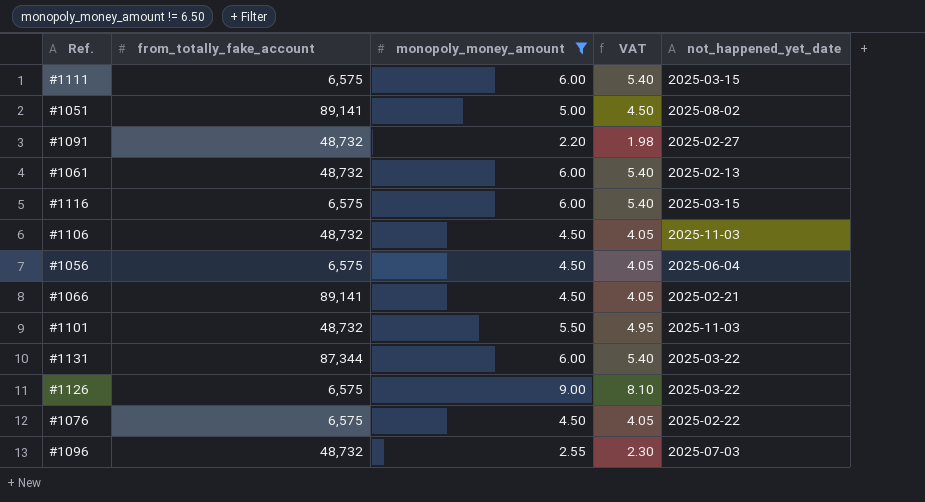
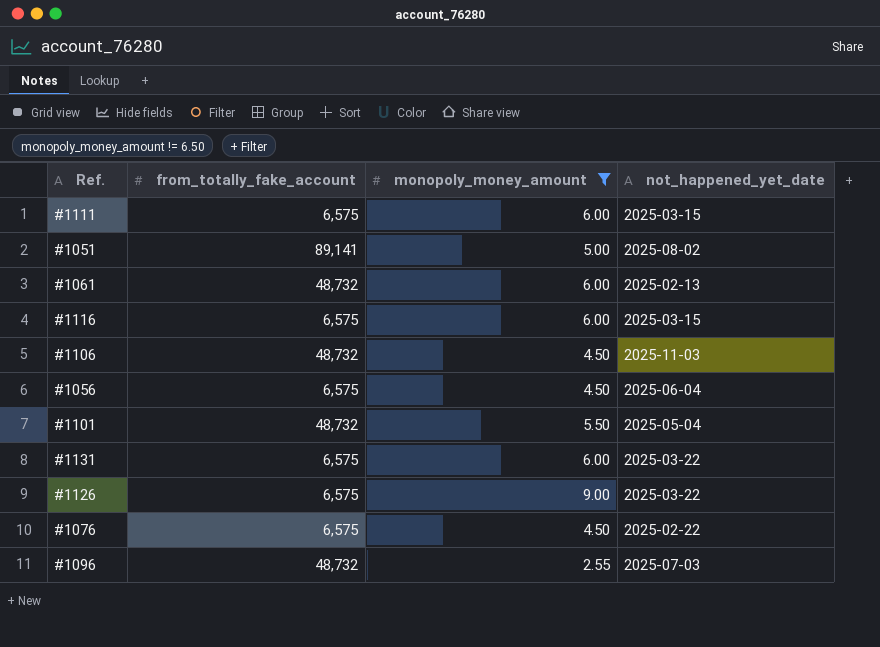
column VAT | formula: [monopoly_money_amount] * 0.9 -> none
row #1091: 48,732 | 2.20 | 1.98 | 2025-02-27 -> none
row #1066: 89,141 | 4.50 | 4.05 | 2025-02-21 -> none
#1101 | not_happened_yet_date: 2025-11-03 -> 2025-05-04
#1131 | from_totally_fake_account: 87,344 -> 6,575

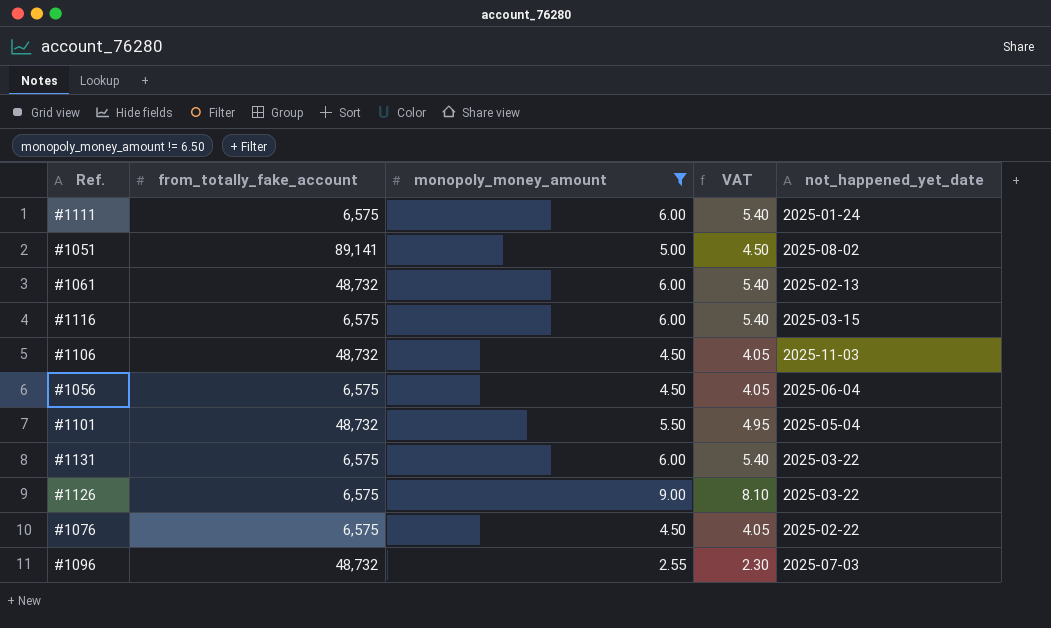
column VAT | formula: none -> [monopoly_money_amount] * 0.9
#1111 | not_happened_yet_date: 2025-03-15 -> 2025-01-24

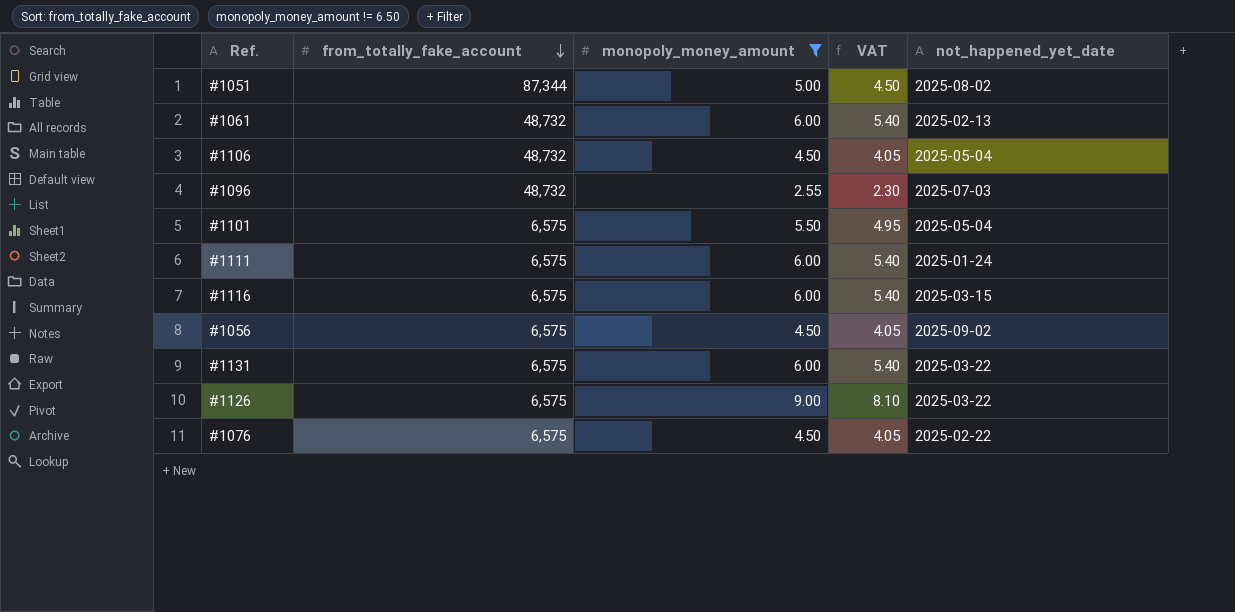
row order: none -> from_totally_fake_account descending
#1051 | from_totally_fake_account: 89,141 -> 87,344
#1106 | not_happened_yet_date: 2025-11-03 -> 2025-05-04
#1101 | from_totally_fake_account: 48,732 -> 6,575
#1056 | not_happened_yet_date: 2025-06-04 -> 2025-09-02

